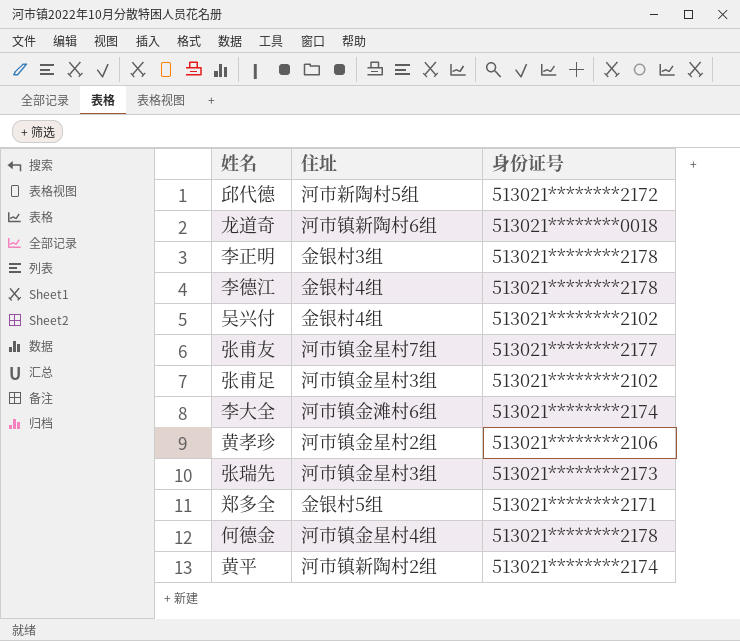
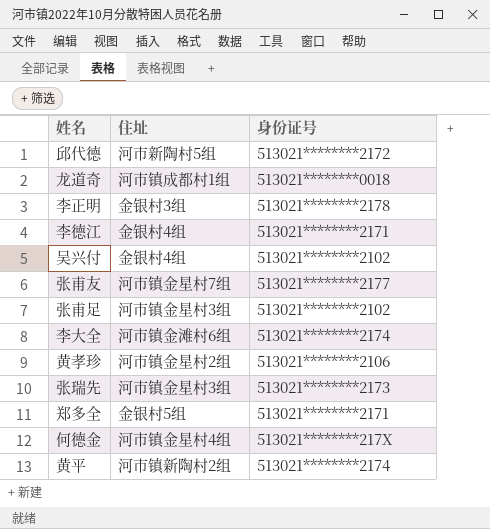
龙道奇 | 住址: 河市镇新陶村6组 -> 河市镇成都村1组
李德江 | 身份证号: 513021********2178 -> 513021********2171
何德金 | 身份证号: 513021********2178 -> 513021********217X

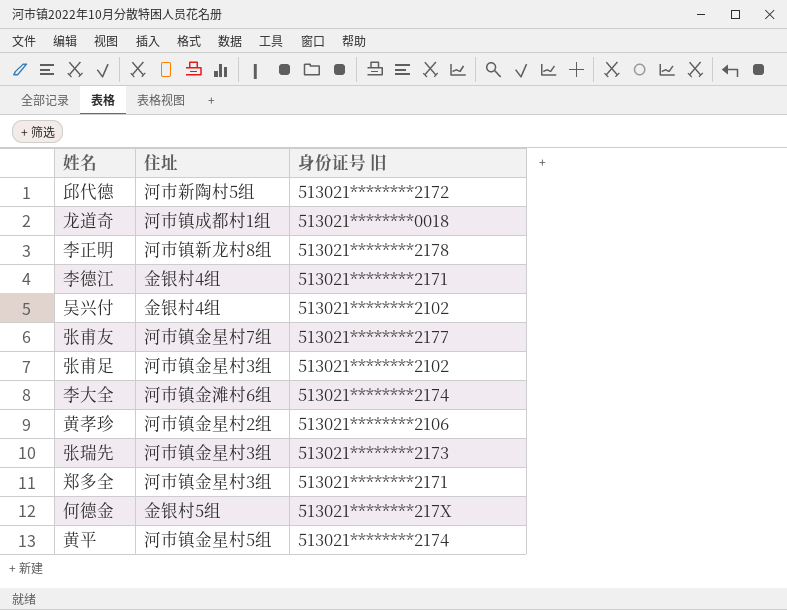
column name: 身份证号 -> 身份证号 旧
李正明 | 住址: 金银村3组 -> 河市镇新龙村8组
郑多全 | 住址: 金银村5组 -> 河市镇金星村3组
何德金 | 住址: 河市镇金星村4组 -> 金银村5组
黄平 | 住址: 河市镇新陶村2组 -> 河市镇金星村5组

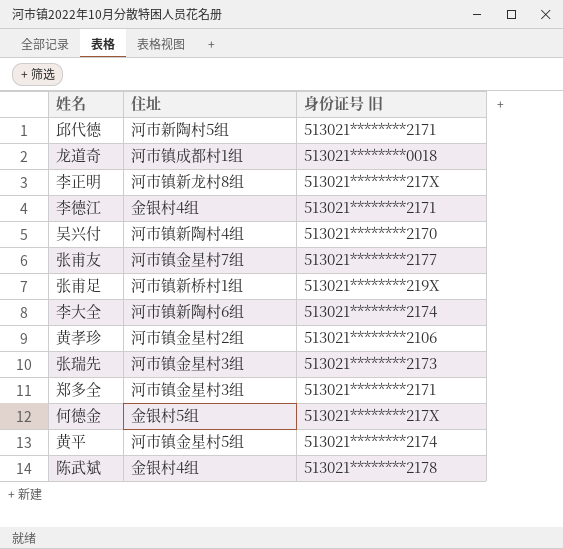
邱代德 | 身份证号 旧: 513021********2172 -> 513021********2171
李正明 | 身份证号 旧: 513021********2178 -> 513021********217X
吴兴付 | 住址: 金银村4组 -> 河市镇新陶村4组
吴兴付 | 身份证号 旧: 513021********2102 -> 513021********2170
张甫足 | 住址: 河市镇金星村3组 -> 河市镇新桥村1组
张甫足 | 身份证号 旧: 513021********2102 -> 513021********219X
李大全 | 住址: 河市镇金滩村6组 -> 河市镇新陶村6组
row 陈武斌: none -> 金银村4组 | 513021********2178

